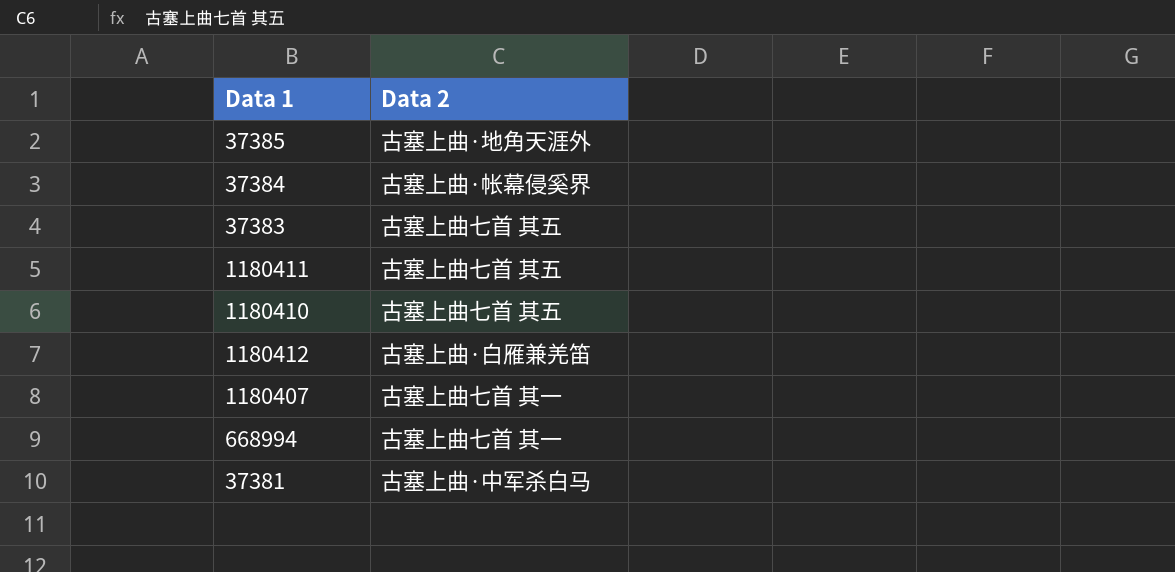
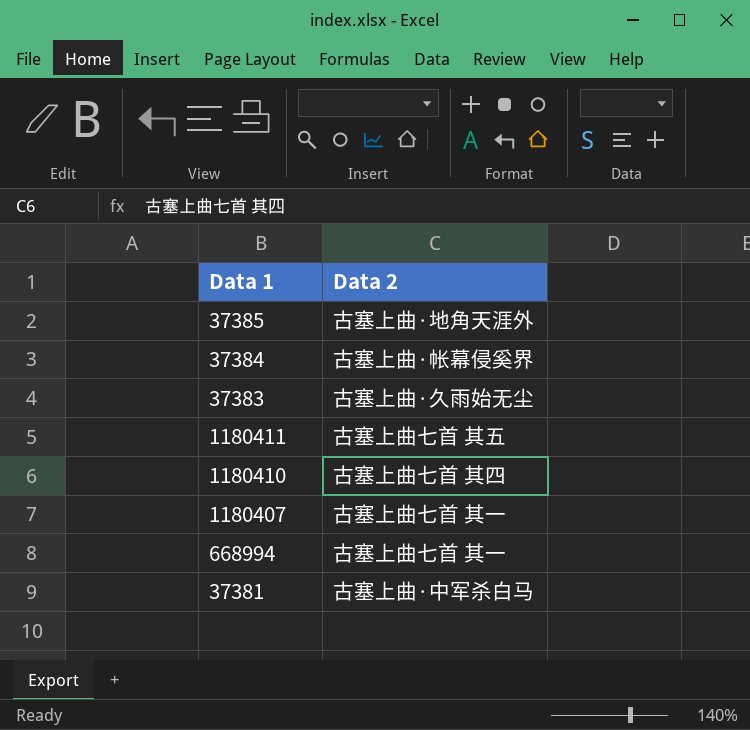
row 1180412: 古塞上曲·白雁兼羌笛 -> none
37383 | Data 2: 古塞上曲七首 其五 -> 古塞上曲·久雨始无尘
1180410 | Data 2: 古塞上曲七首 其五 -> 古塞上曲七首 其四

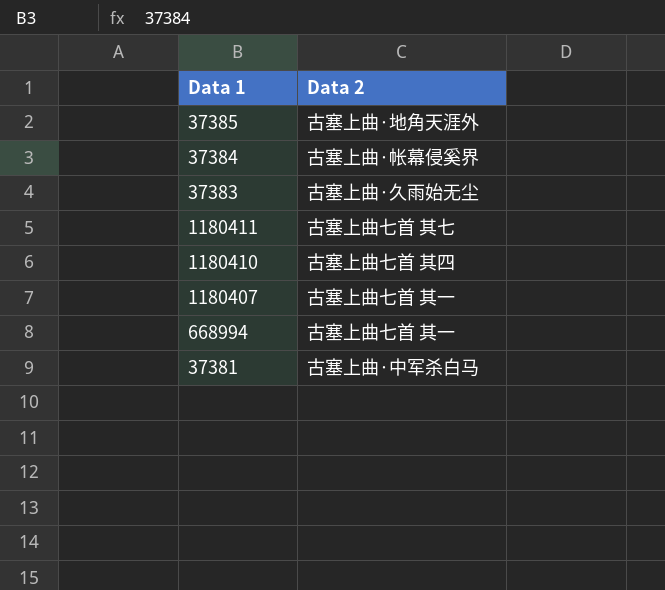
1180411 | Data 2: 古塞上曲七首 其五 -> 古塞上曲七首 其七

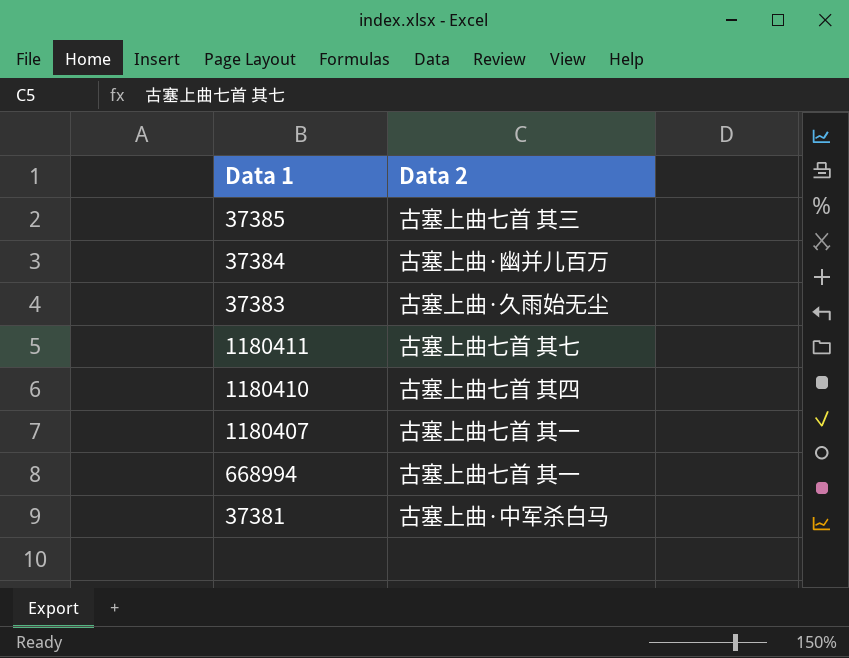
37385 | Data 2: 古塞上曲·地角天涯外 -> 古塞上曲七首 其三
37384 | Data 2: 古塞上曲·帐幕侵奚界 -> 古塞上曲·幽并儿百万

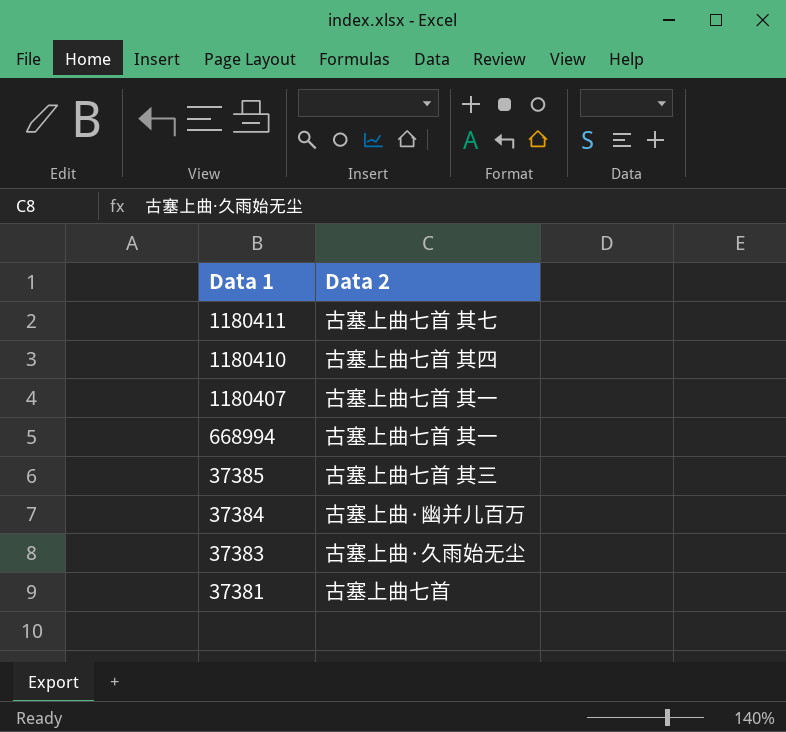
row order: none -> Data 1 descending
37381 | Data 2: 古塞上曲·中军杀白马 -> 古塞上曲七首

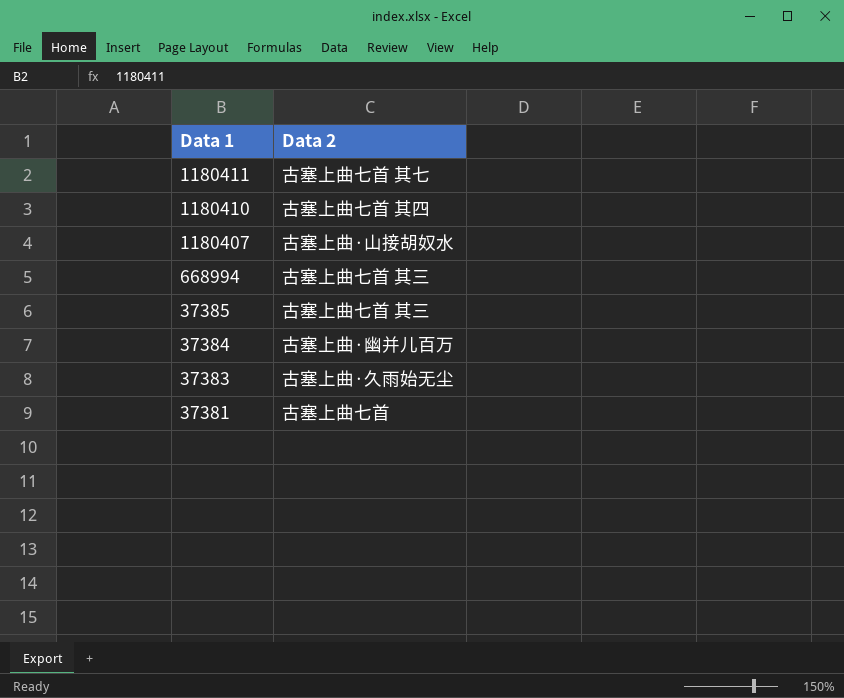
1180407 | Data 2: 古塞上曲七首 其一 -> 古塞上曲·山接胡奴水
668994 | Data 2: 古塞上曲七首 其一 -> 古塞上曲七首 其三

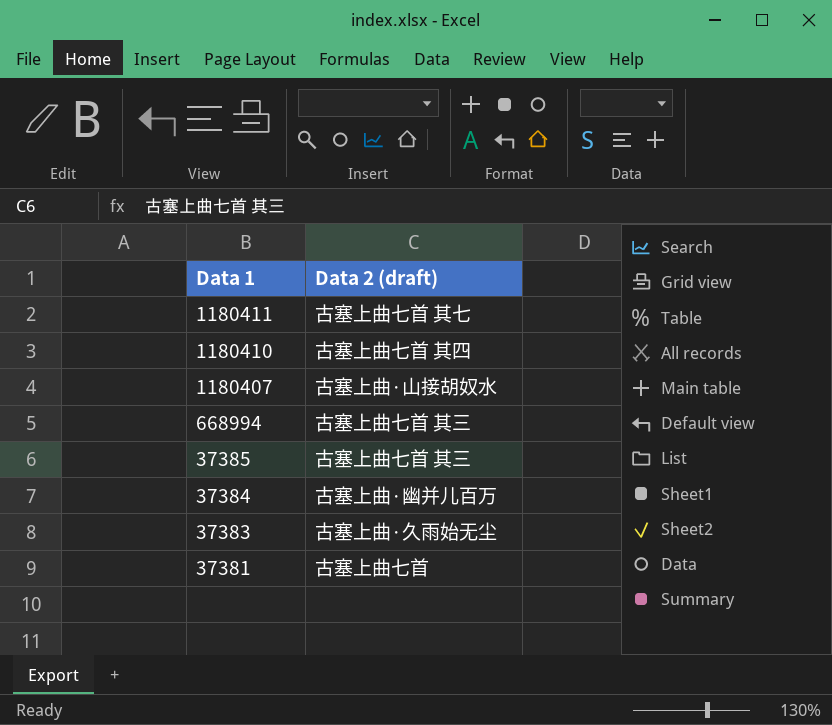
column name: Data 2 -> Data 2 (draft)

